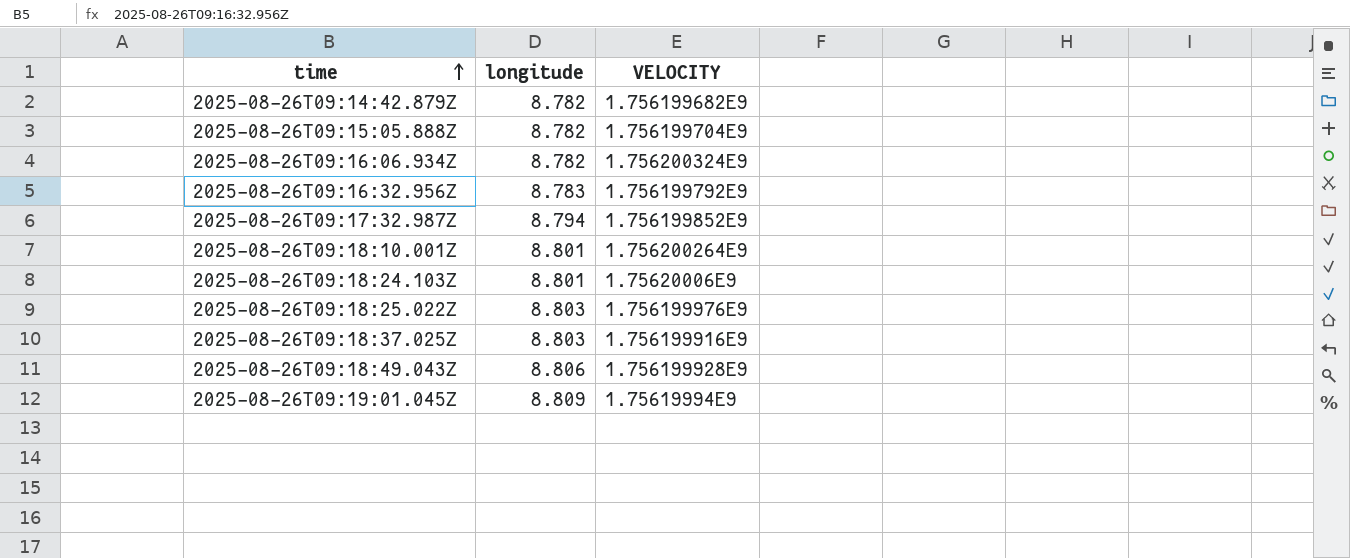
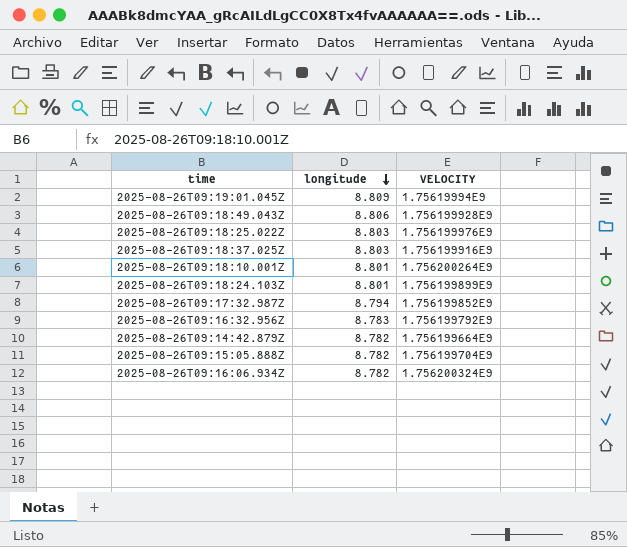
row order: time ascending -> longitude descending
2025-08-26T09:18:24.103Z | VELOCITY: 1.75620006E9 -> 1.756199899E9
2025-08-26T09:14:42.879Z | VELOCITY: 1.756199682E9 -> 1.756199664E9

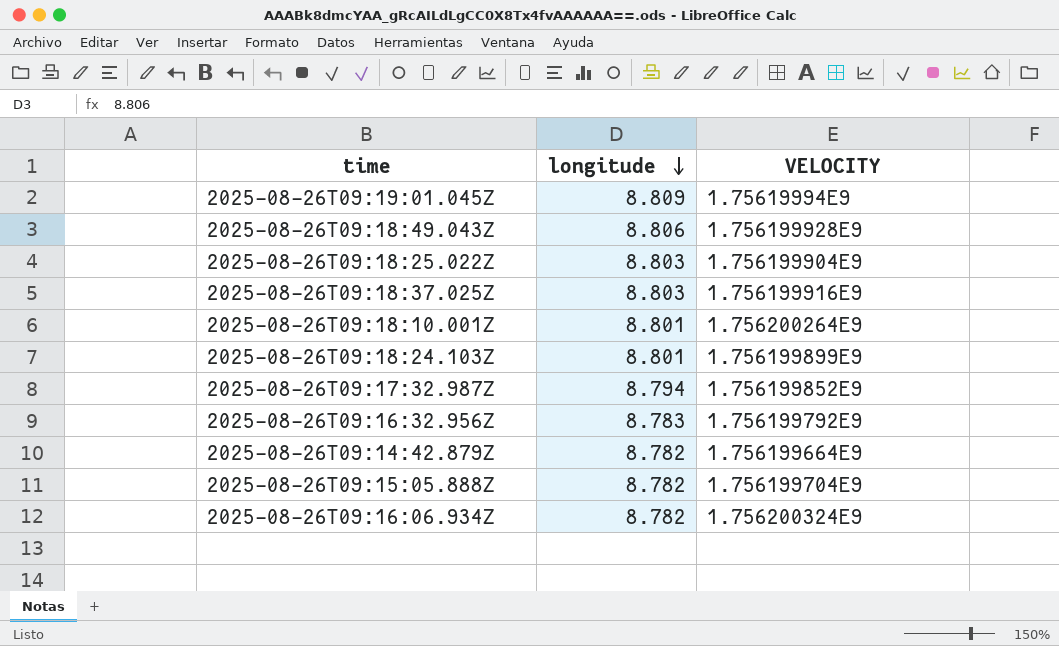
2025-08-26T09:18:25.022Z | VELOCITY: 1.756199976E9 -> 1.756199904E9

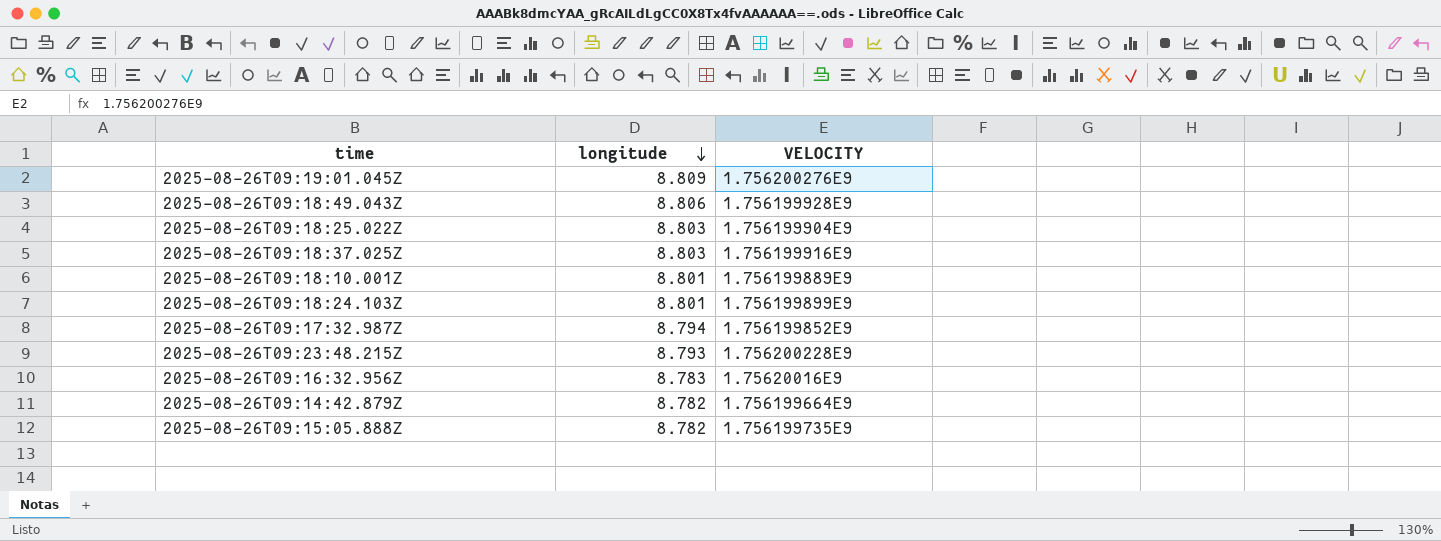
row 2025-08-26T09:16:06.934Z: 8.782 | 1.756200324E9 -> none
2025-08-26T09:19:01.045Z | VELOCITY: 1.75619994E9 -> 1.756200276E9
2025-08-26T09:18:10.001Z | VELOCITY: 1.756200264E9 -> 1.756199889E9
row 2025-08-26T09:23:48.215Z: none -> 8.793 | 1.756200228E9
2025-08-26T09:16:32.956Z | VELOCITY: 1.756199792E9 -> 1.75620016E9
2025-08-26T09:15:05.888Z | VELOCITY: 1.756199704E9 -> 1.756199735E9

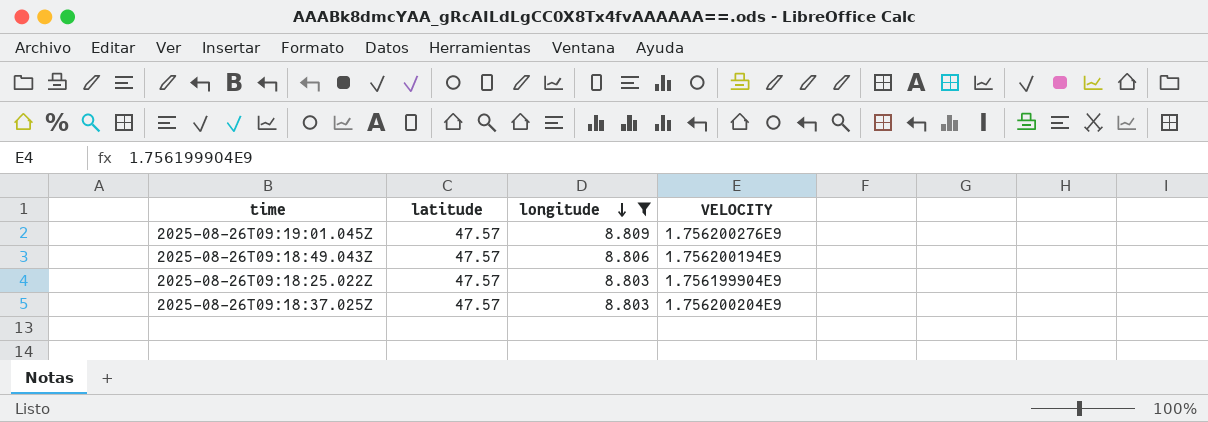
filter: none -> longitude >= 8.803
column latitude | position: none -> 2
2025-08-26T09:18:49.043Z | VELOCITY: 1.756199928E9 -> 1.756200194E9
2025-08-26T09:18:37.025Z | VELOCITY: 1.756199916E9 -> 1.756200204E9

